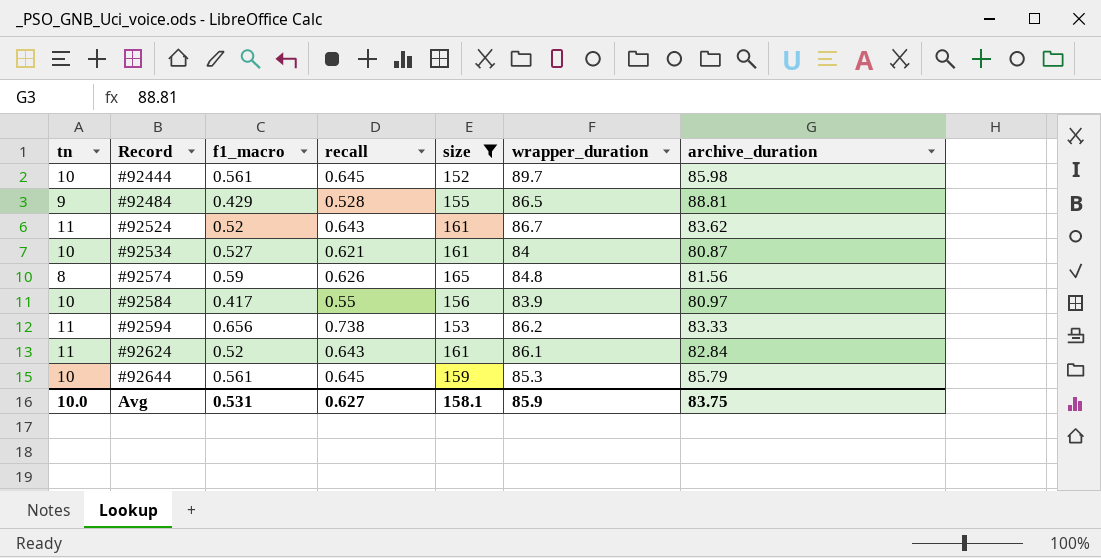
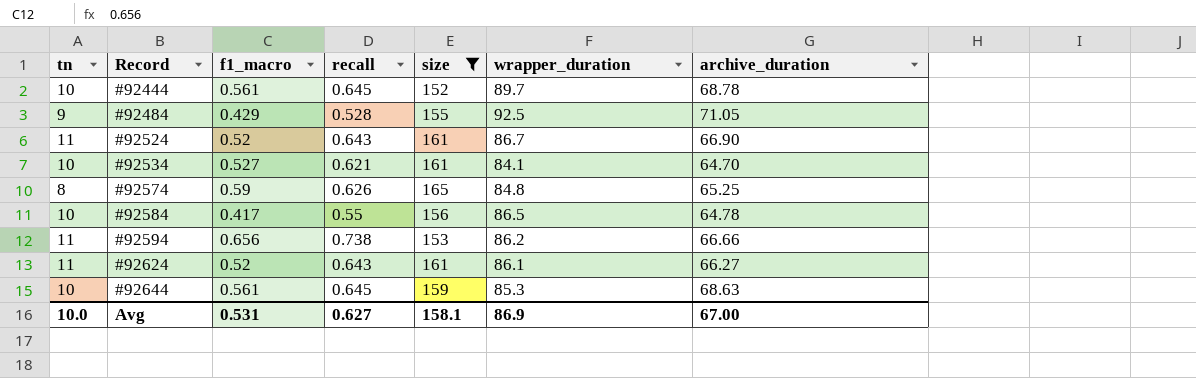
#92444 | archive_duration: 85.98 -> 68.78
#92484 | wrapper_duration: 86.5 -> 92.5
#92484 | archive_duration: 88.81 -> 71.05
#92524 | archive_duration: 83.62 -> 66.90
#92534 | wrapper_duration: 84 -> 84.1
#92534 | archive_duration: 80.87 -> 64.70
#92574 | archive_duration: 81.56 -> 65.25
#92584 | wrapper_duration: 83.9 -> 86.5
#92584 | archive_duration: 80.97 -> 64.78
#92594 | archive_duration: 83.33 -> 66.66
#92624 | archive_duration: 82.84 -> 66.27
#92644 | archive_duration: 85.79 -> 68.63
Avg | wrapper_duration: 85.9 -> 86.9
Avg | archive_duration: 83.75 -> 67.00

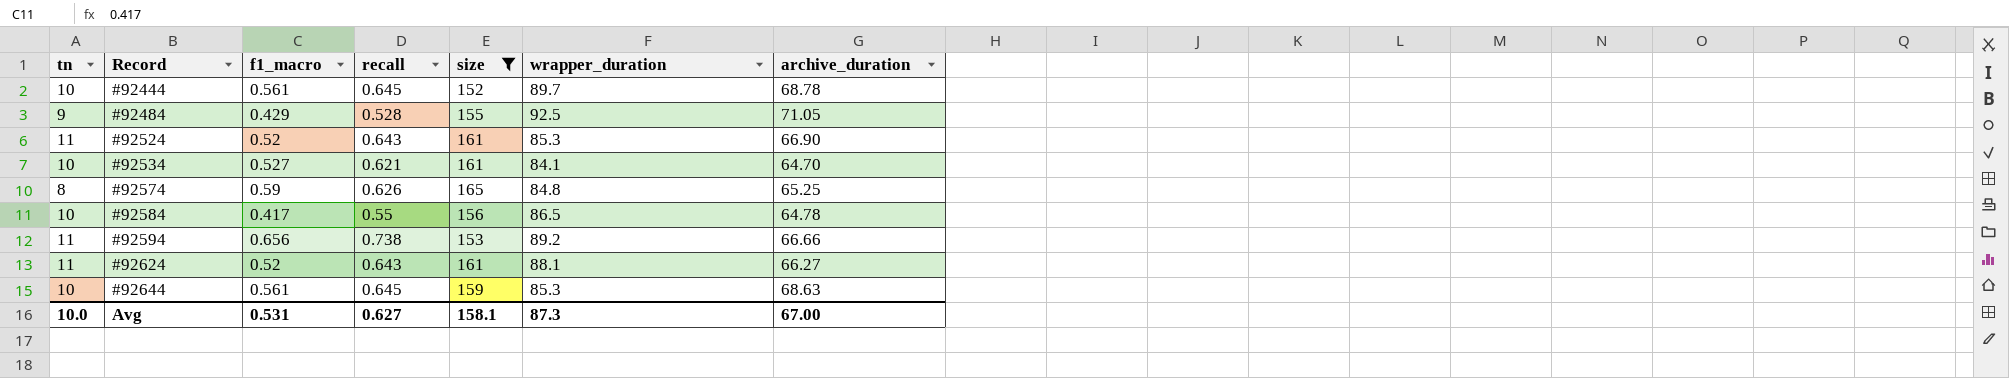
#92524 | wrapper_duration: 86.7 -> 85.3
#92594 | wrapper_duration: 86.2 -> 89.2
#92624 | wrapper_duration: 86.1 -> 88.1
Avg | wrapper_duration: 86.9 -> 87.3

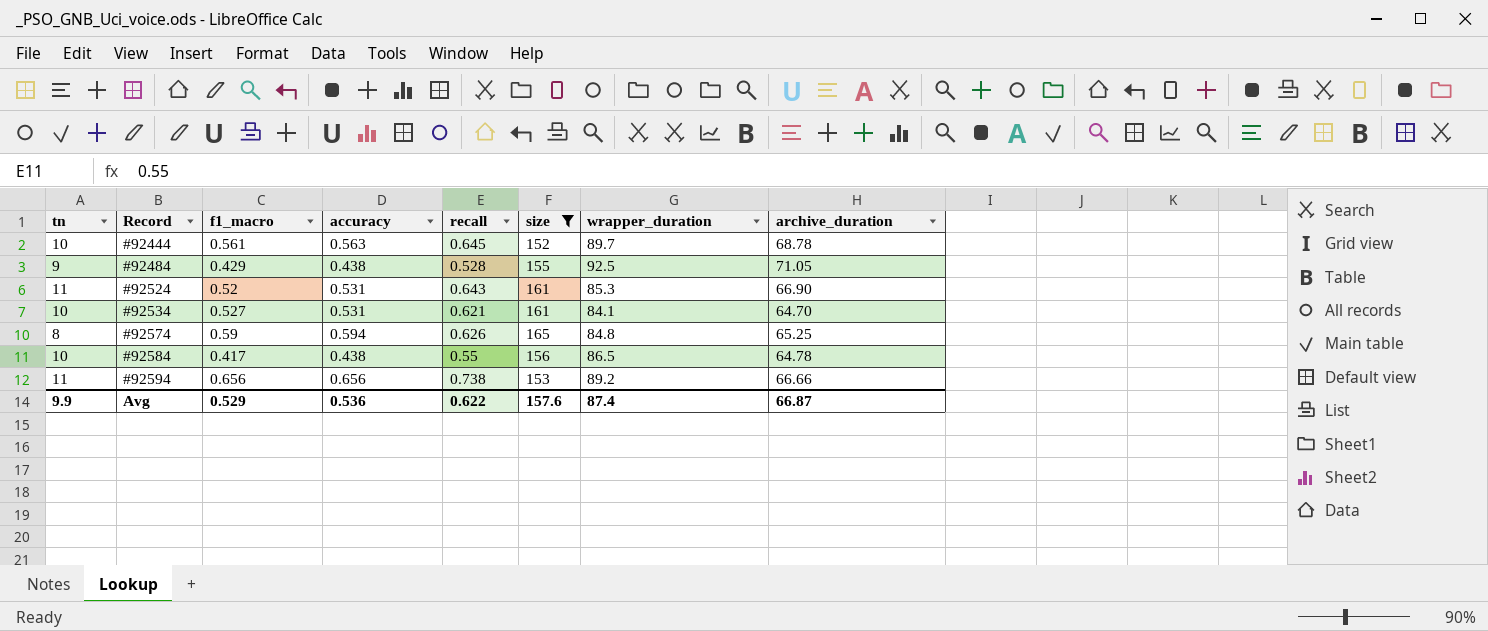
column accuracy | position: none -> 4
row #92624: 11 | 0.52 | 0.643 | 161 | 88.1 | 66.27 -> none
row #92644: 10 | 0.561 | 0.645 | 159 | 85.3 | 68.63 -> none
Avg | tn: 10.0 -> 9.9
Avg | f1_macro: 0.531 -> 0.529
Avg | recall: 0.627 -> 0.622
Avg | size: 158.1 -> 157.6
Avg | wrapper_duration: 87.3 -> 87.4
Avg | archive_duration: 67.00 -> 66.87

